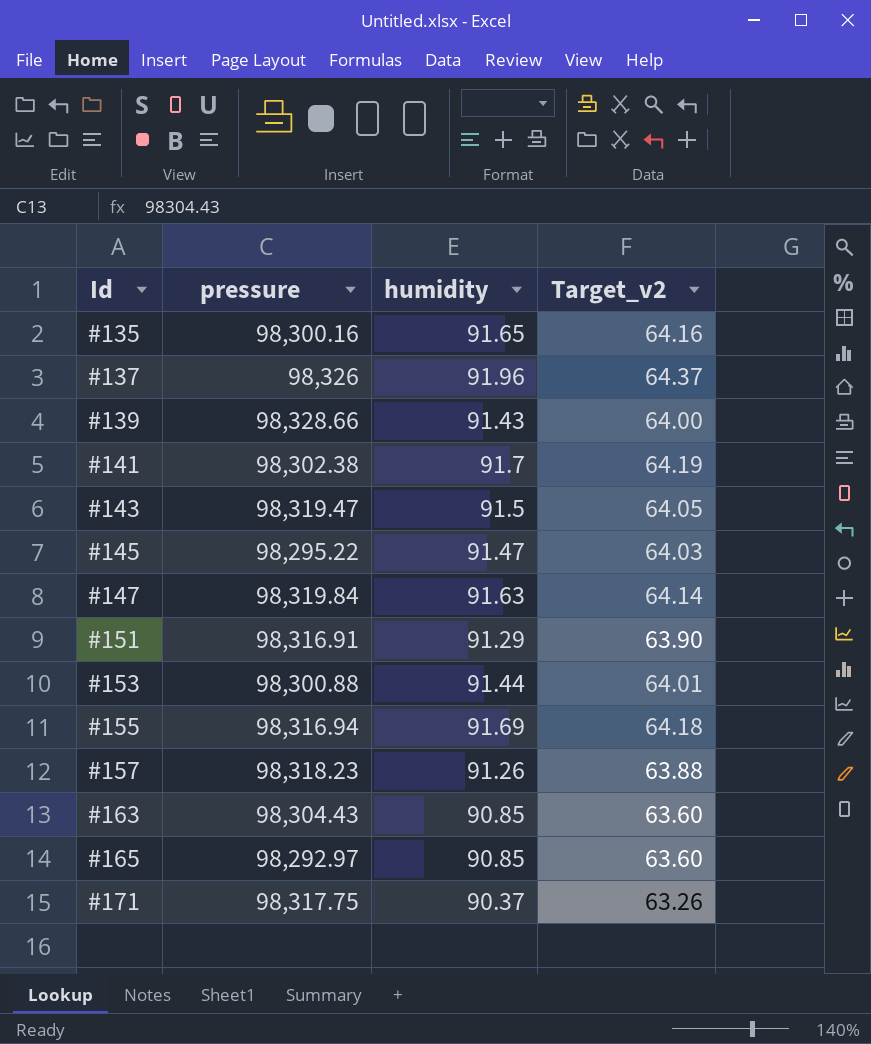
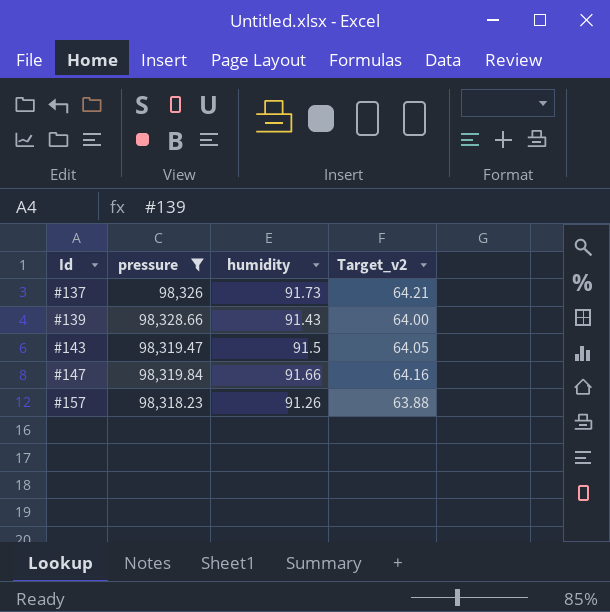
filter: none -> pressure >= 98,318.23
#137 | humidity: 91.96 -> 91.73
#137 | Target_v2: 64.37 -> 64.21
#147 | humidity: 91.63 -> 91.66
#147 | Target_v2: 64.14 -> 64.16

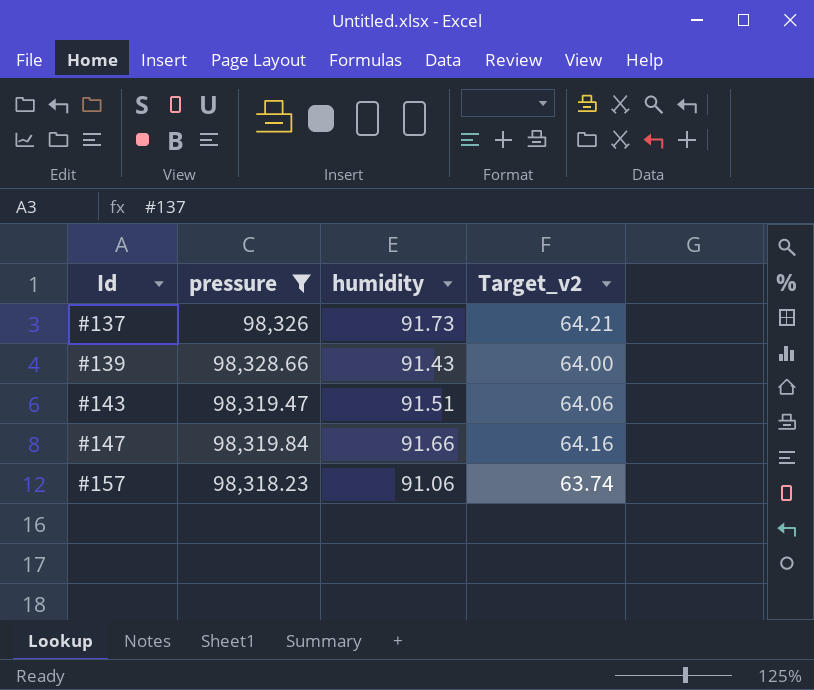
#143 | humidity: 91.5 -> 91.51
#143 | Target_v2: 64.05 -> 64.06
#157 | humidity: 91.26 -> 91.06
#157 | Target_v2: 63.88 -> 63.74

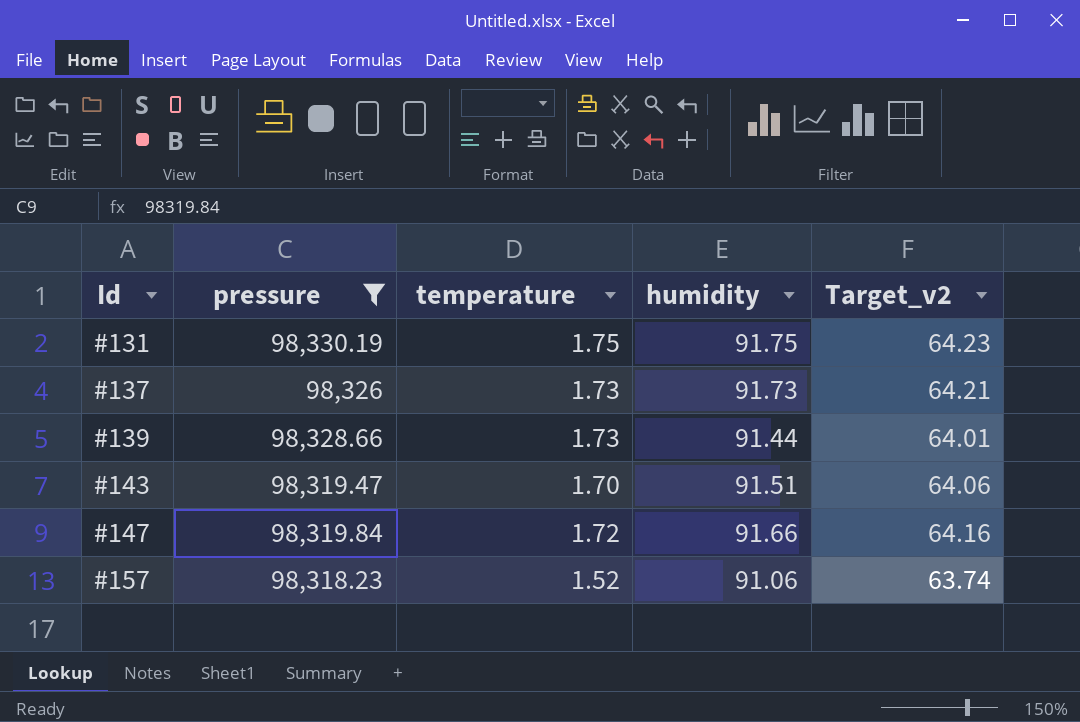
column temperature | position: none -> 3
row #131: none -> 98,330.19 | 1.75 | 91.75 | 64.23
#139 | humidity: 91.43 -> 91.44
#139 | Target_v2: 64.00 -> 64.01

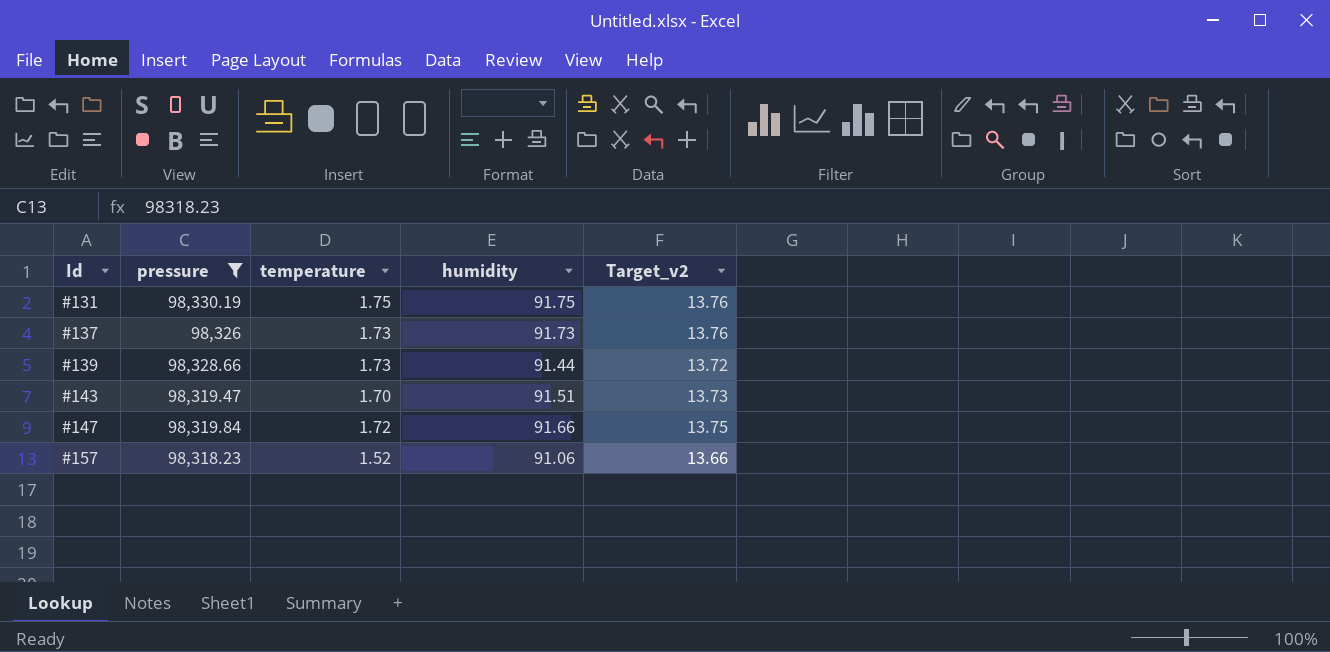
column Target_v2 | formula: [humidity] * 0.7 -> [humidity] * 0.15

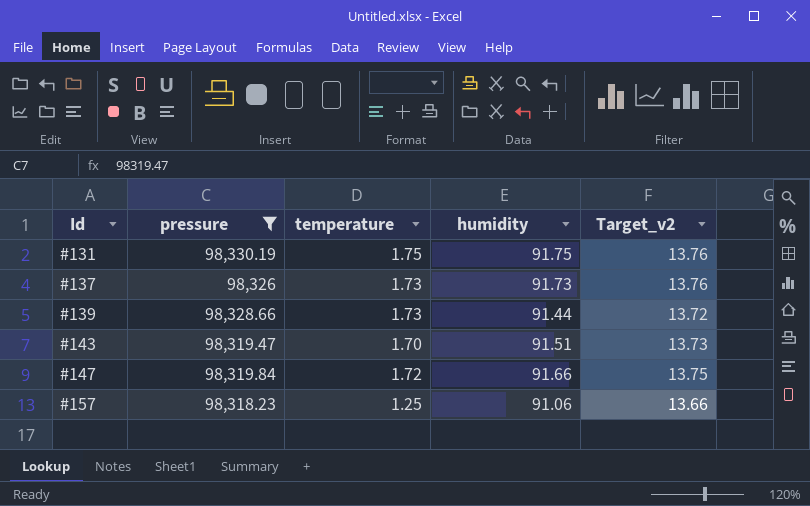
#157 | temperature: 1.52 -> 1.25

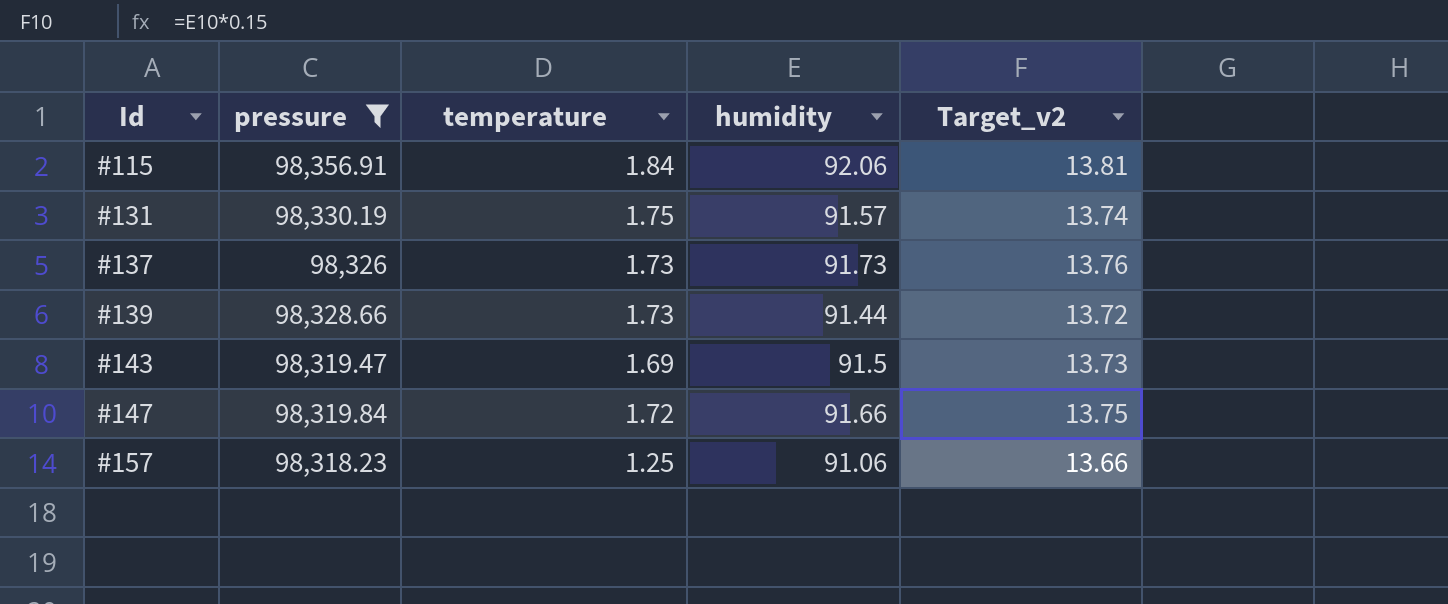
row #115: none -> 98,356.91 | 1.84 | 92.06 | 13.81
#131 | humidity: 91.75 -> 91.57
#131 | Target_v2: 13.76 -> 13.74
#143 | temperature: 1.70 -> 1.69
#143 | humidity: 91.51 -> 91.5

